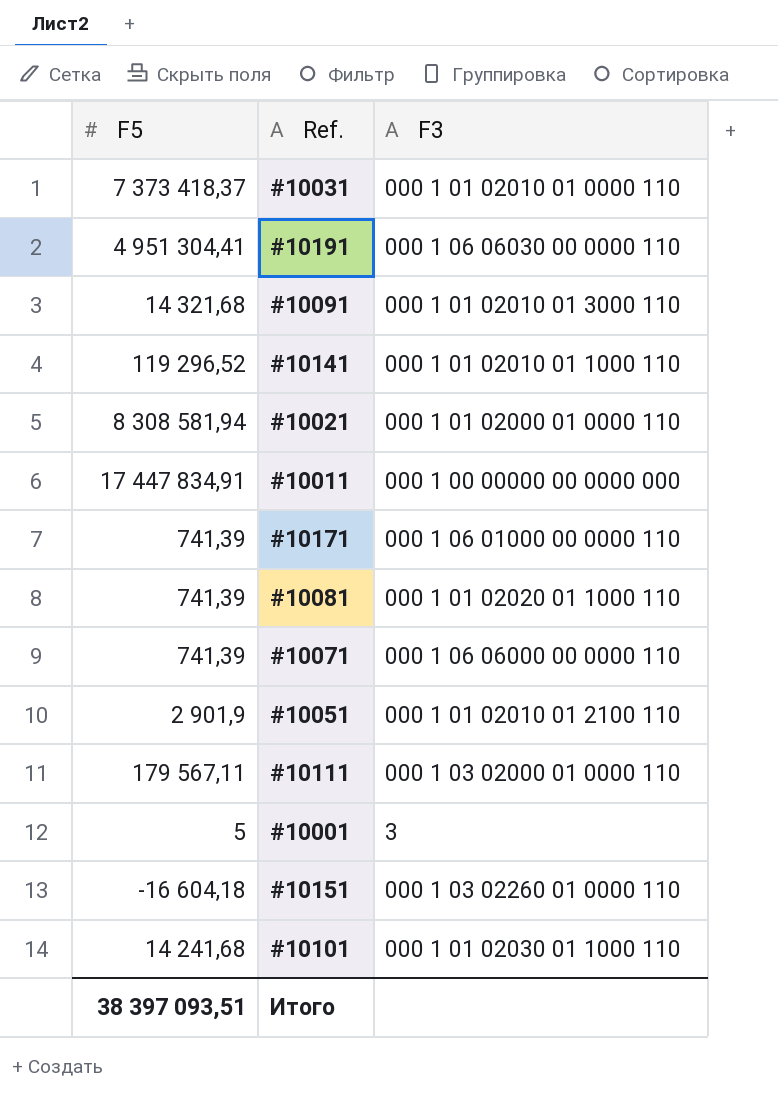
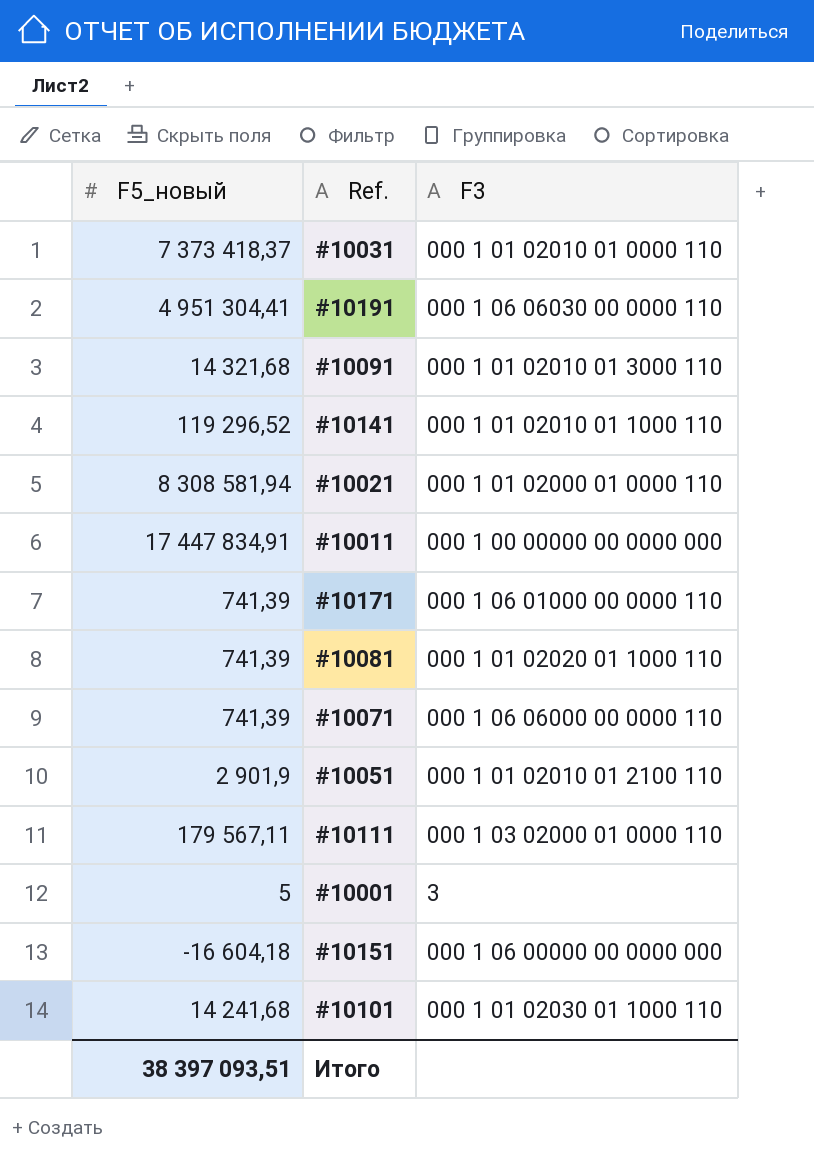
column name: F5 -> F5_новый
#10151 | F3: 000 1 03 02260 01 0000 110 -> 000 1 06 00000 00 0000 000

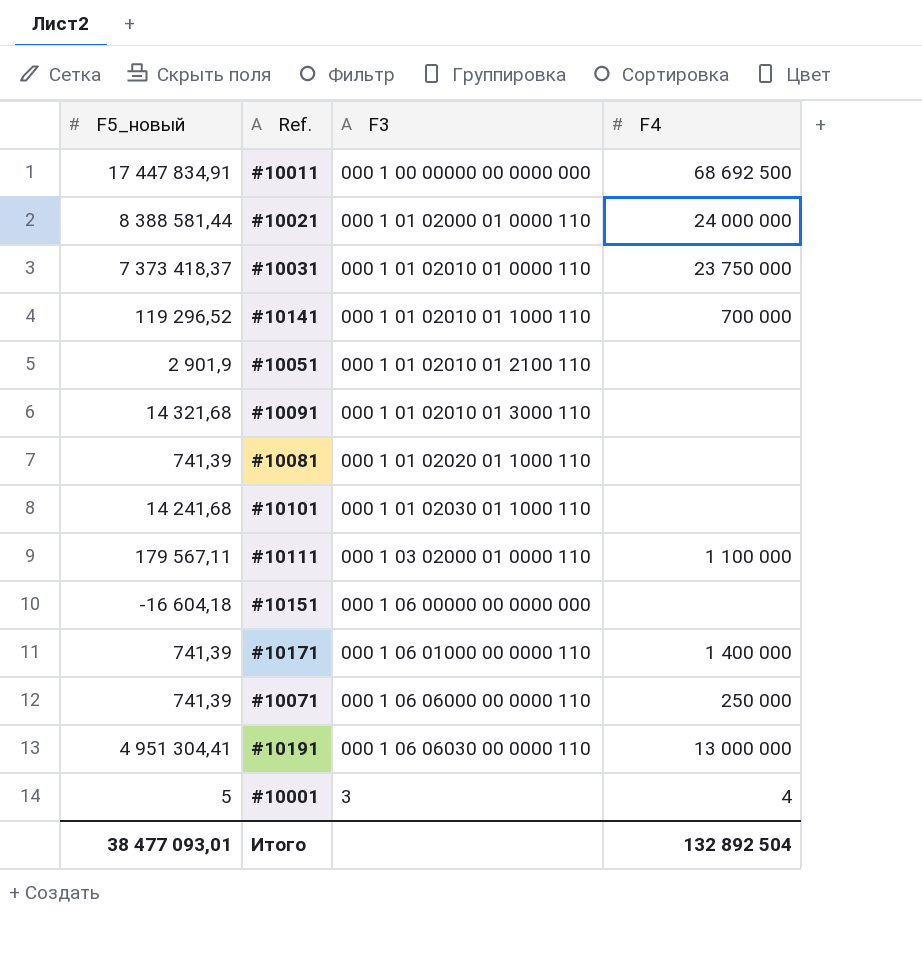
row order: none -> F3 ascending
column F4 | position: none -> 4
#10021 | F5_новый: 8 308 581,94 -> 8 388 581,44
Итого | F5_новый: 38 397 093,51 -> 38 477 093,01

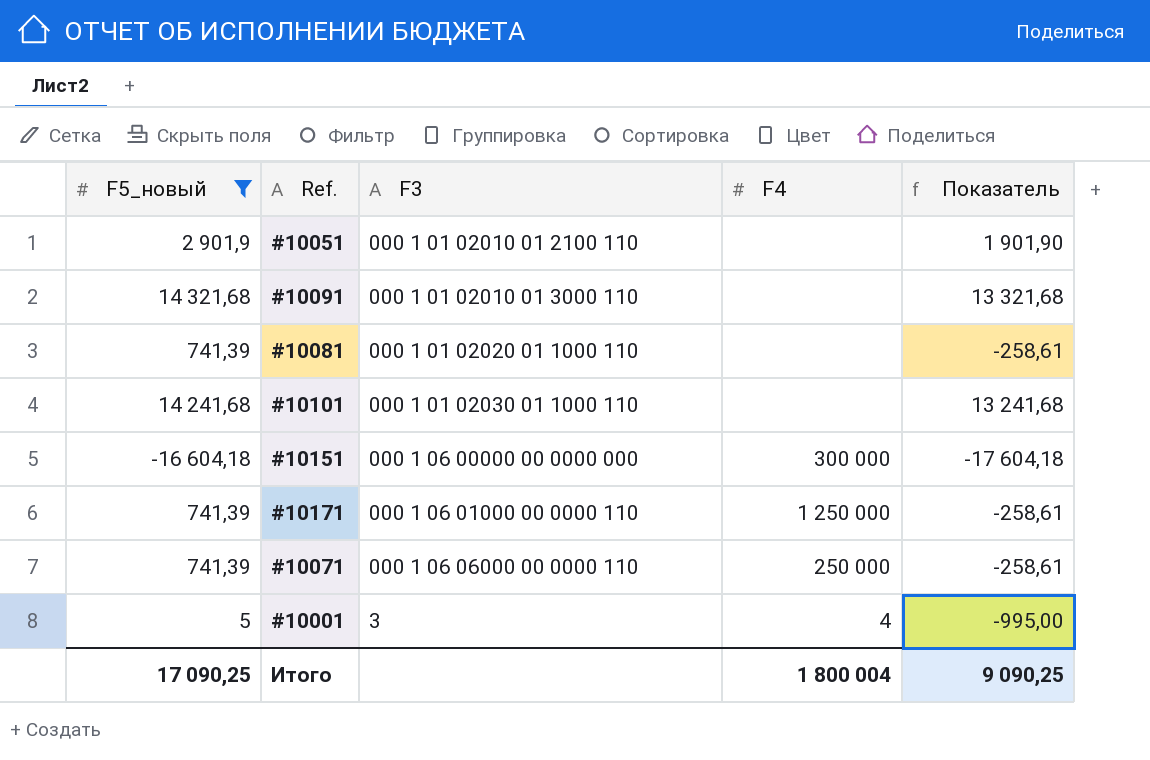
filter: none -> F5_новый <= 14 321,68
column Показатель | formula: none -> [F5_новый] - 1000
#10151 | F4: none -> 300 000
#10171 | F4: 1 400 000 -> 1 250 000
Итого | F5_новый: 38 477 093,01 -> 17 090,25
Итого | F4: 132 892 504 -> 1 800 004

